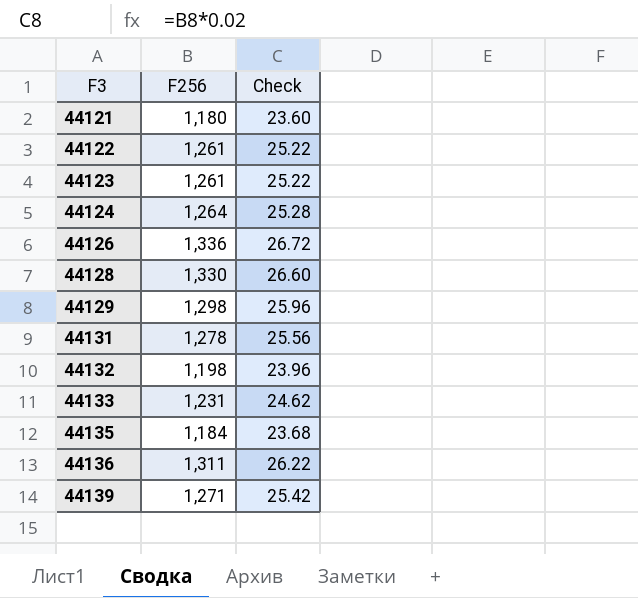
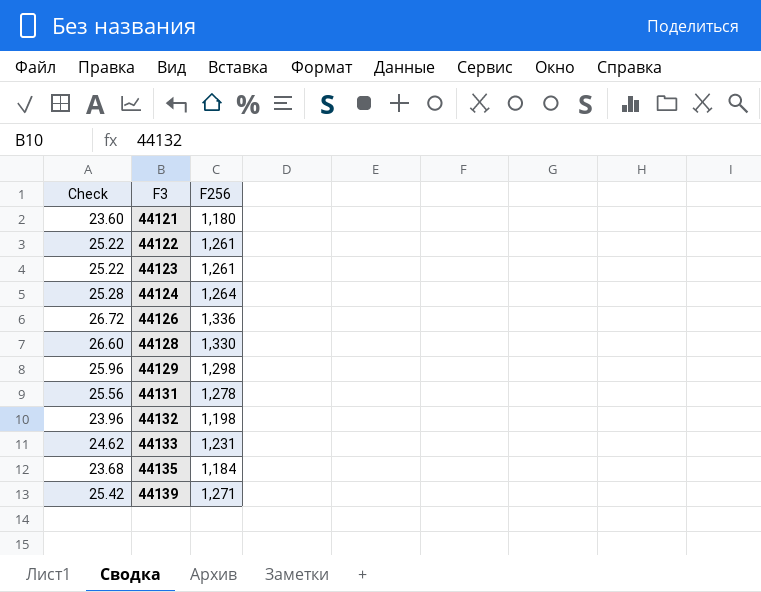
column Check | position: 3 -> 1
row 44136: 1,311 | 26.22 -> none

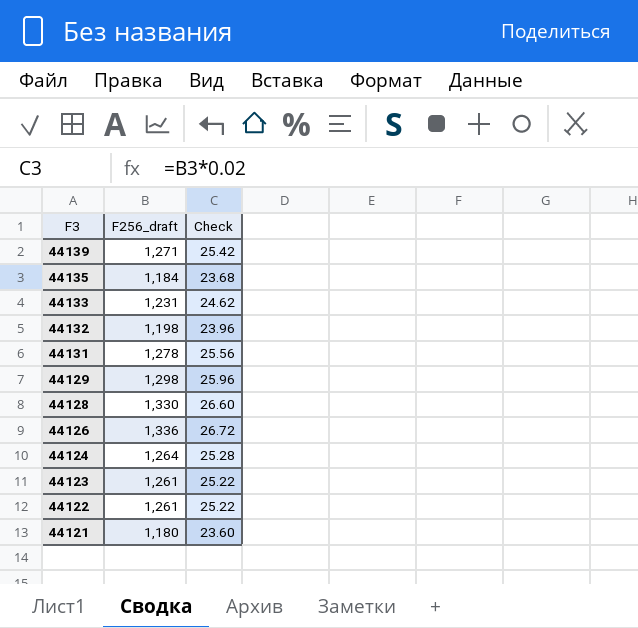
row order: F3 ascending -> F3 descending
column name: F256 -> F256_draft
column Check | position: 1 -> 3

